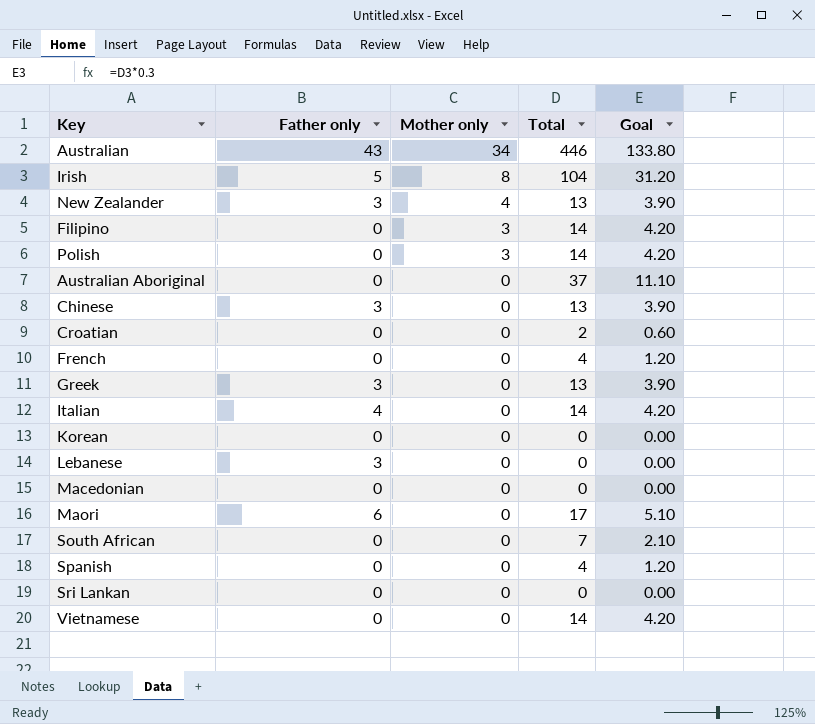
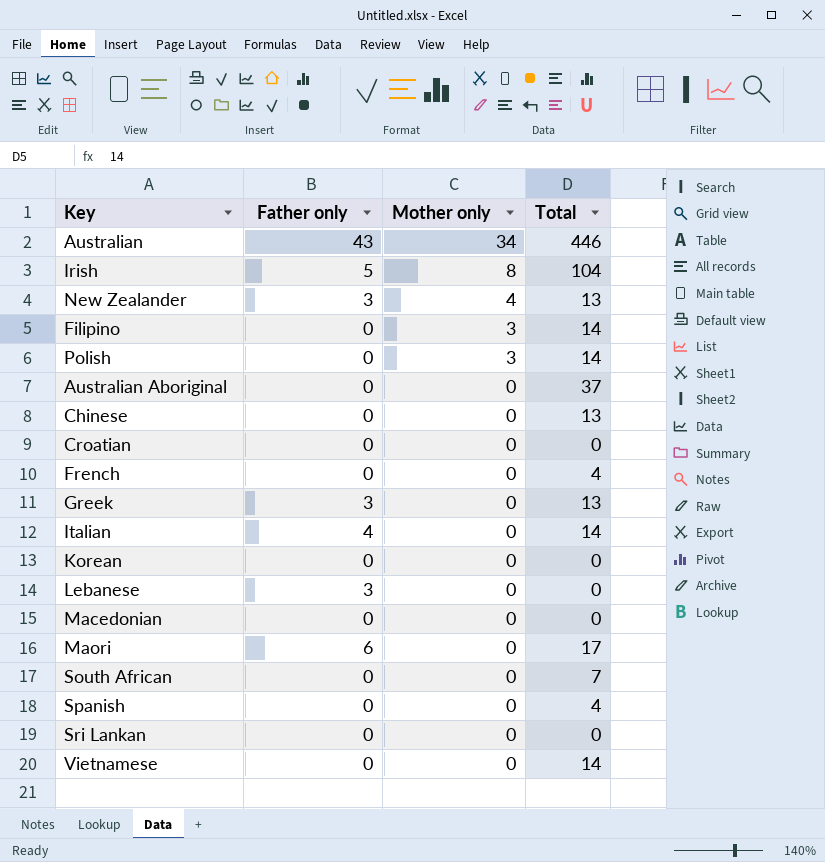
column Goal | formula: [Total] * 0.3 -> none
Chinese | Father only: 3 -> 0
Croatian | Total: 2 -> 0

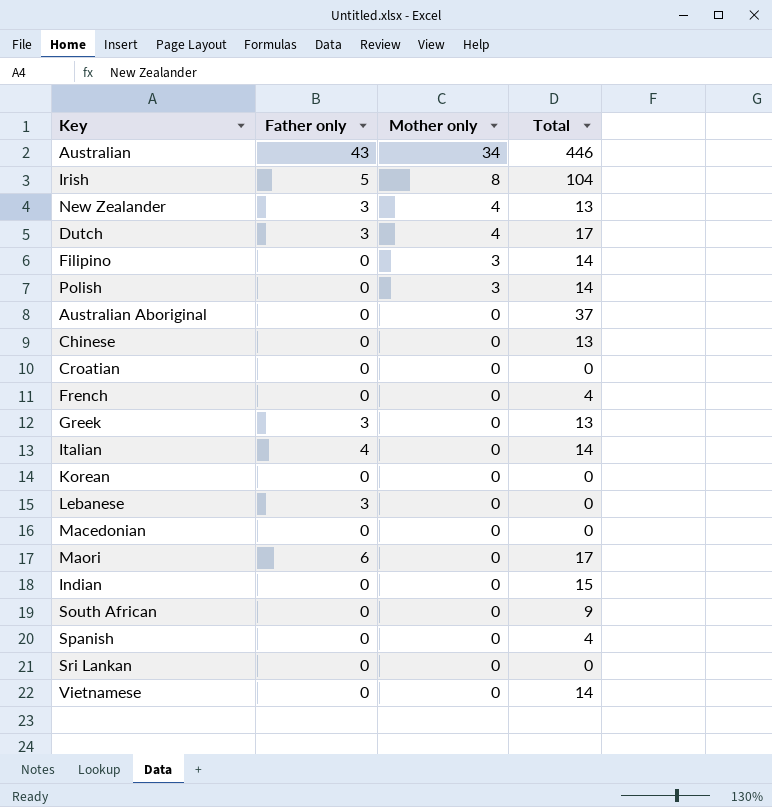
row Dutch: none -> 3 | 4 | 17
row Indian: none -> 0 | 0 | 15
South African | Total: 7 -> 9

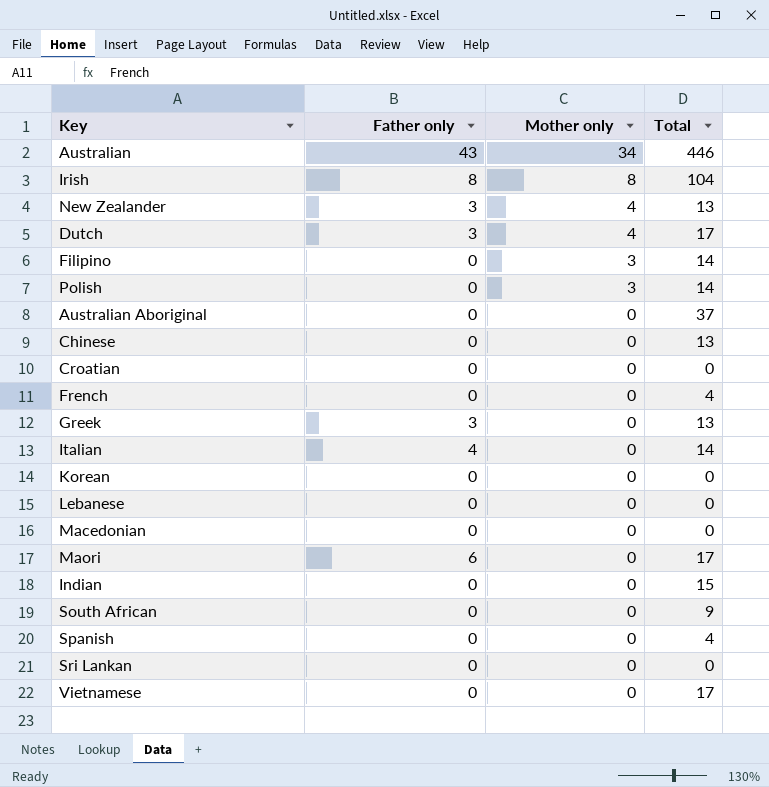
Irish | Father only: 5 -> 8
Lebanese | Father only: 3 -> 0
Vietnamese | Total: 14 -> 17

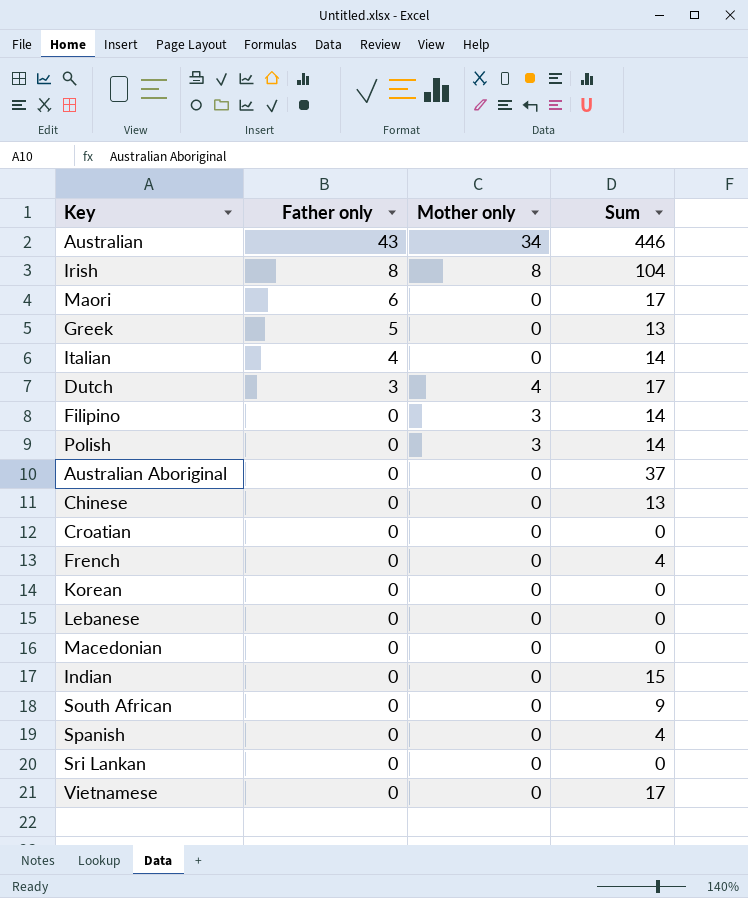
row order: Mother only descending -> Father only descending
column name: Total -> Sum
row New Zealander: 3 | 4 | 13 -> none
Greek | Father only: 3 -> 5

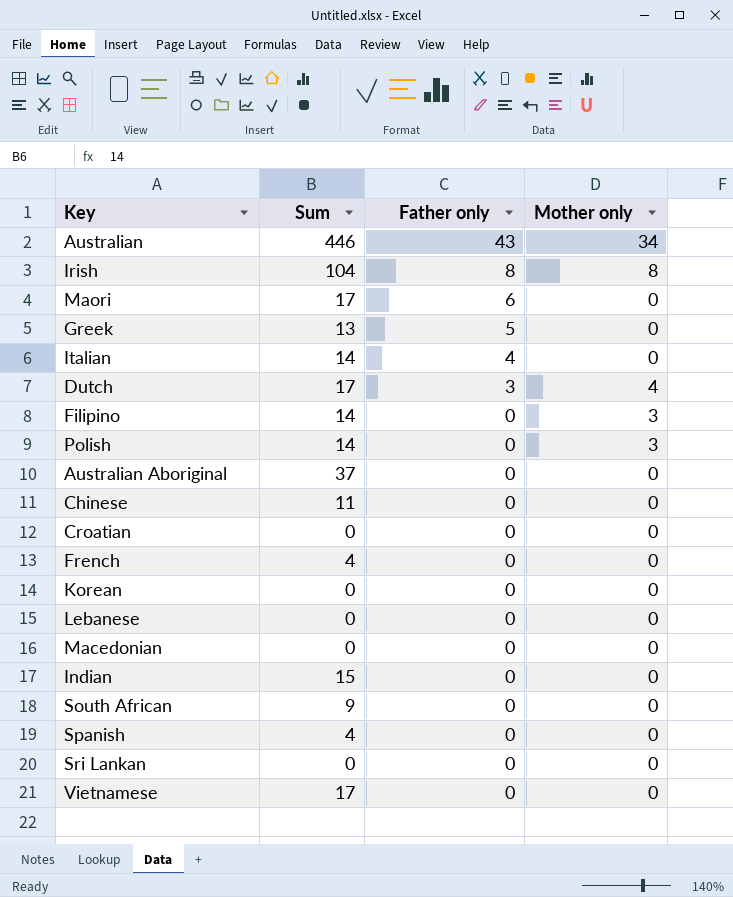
column Sum | position: 4 -> 2
Chinese | Sum: 13 -> 11

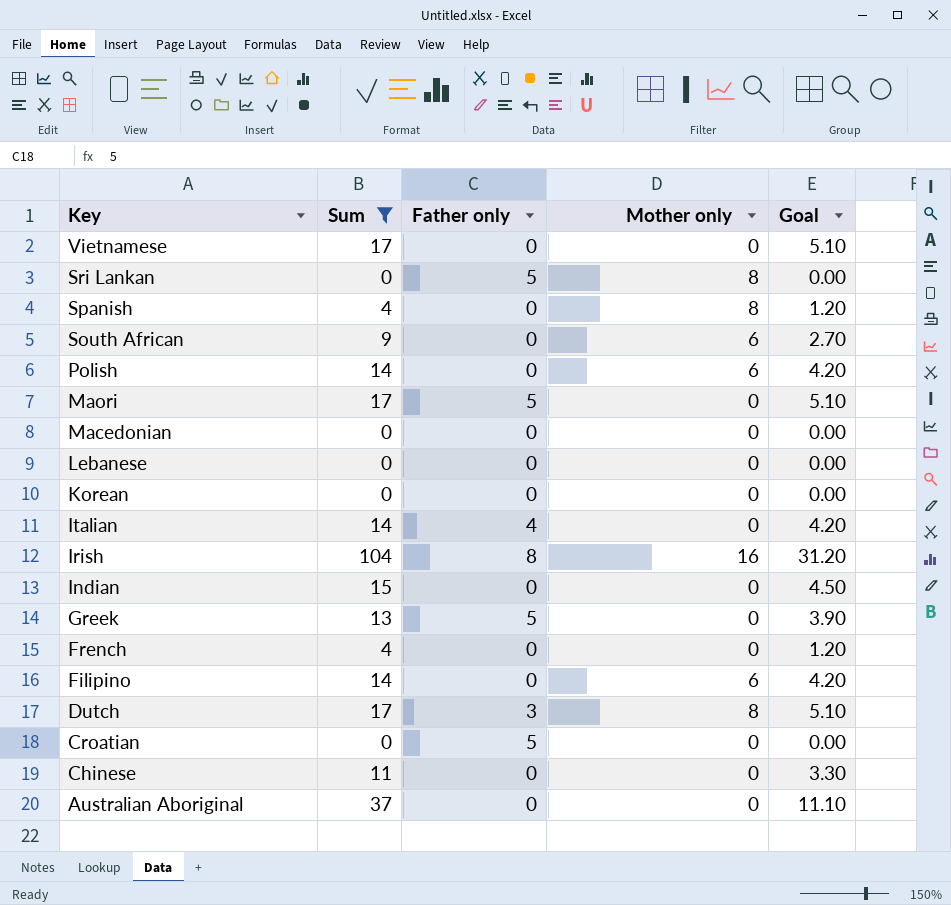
filter: none -> Sum != 446
row order: Father only descending -> Key descending
column Goal | formula: none -> [Sum] * 0.3
Sri Lankan | Father only: 0 -> 5
Sri Lankan | Mother only: 0 -> 8
Spanish | Mother only: 0 -> 8
South African | Mother only: 0 -> 6
Polish | Mother only: 3 -> 6
Maori | Father only: 6 -> 5
Irish | Mother only: 8 -> 16
Filipino | Mother only: 3 -> 6
Dutch | Mother only: 4 -> 8
Croatian | Father only: 0 -> 5

